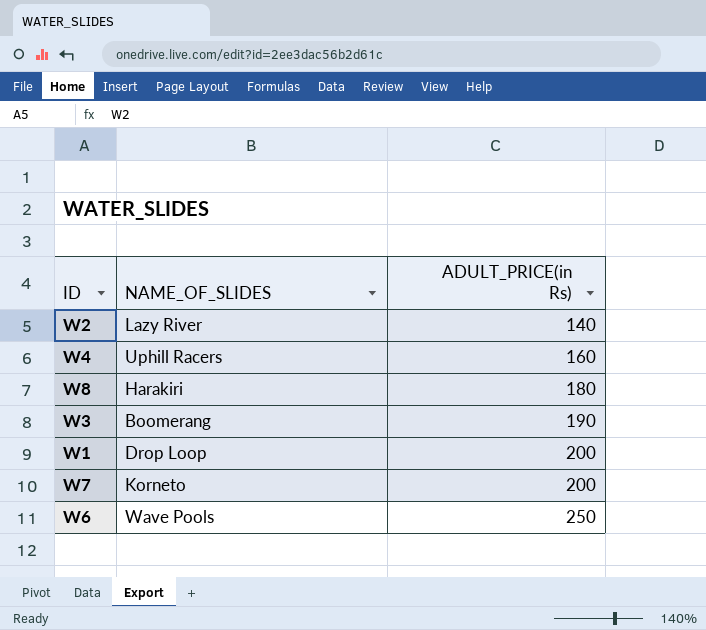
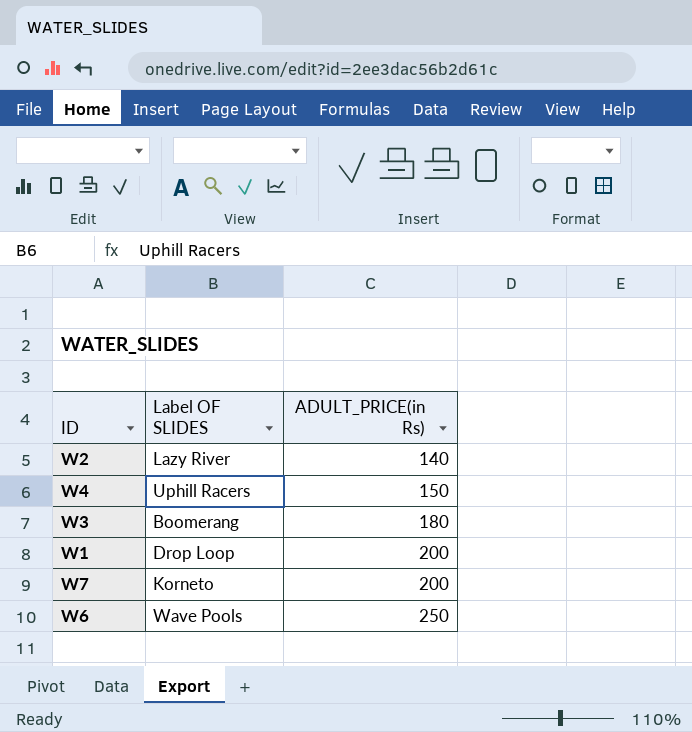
column name: NAME_OF_SLIDES -> Label OF SLIDES
row W8: Harakiri | 180 -> none
W4 | ADULT_PRICE(in Rs): 160 -> 150
W3 | ADULT_PRICE(in Rs): 190 -> 180

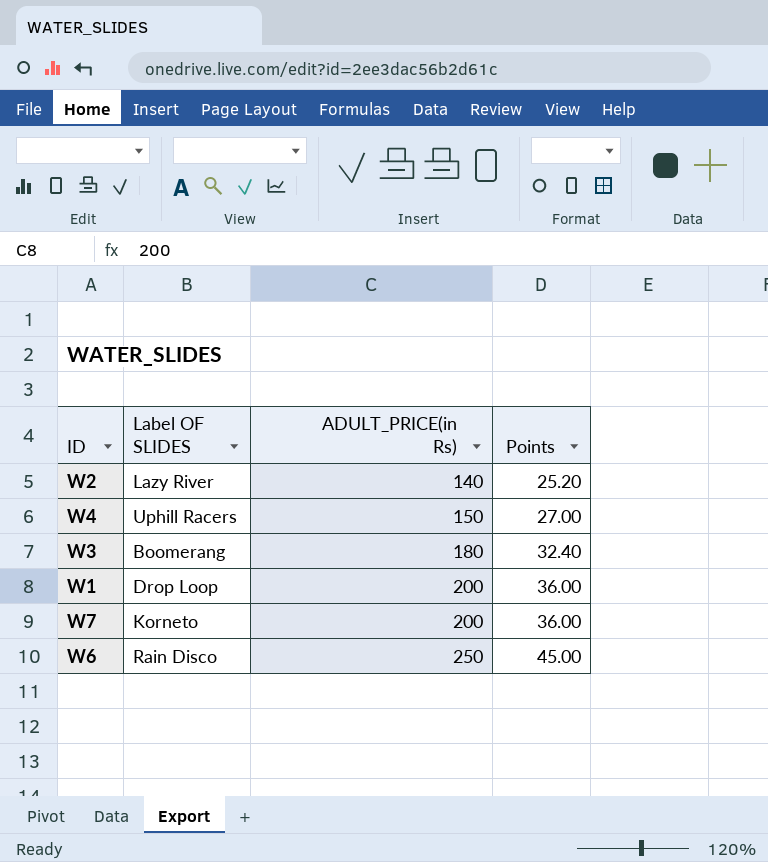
column Points | formula: none -> [ADULT_PRICE(in Rs)] * 0.18
W6 | Label OF SLIDES: Wave Pools -> Rain Disco

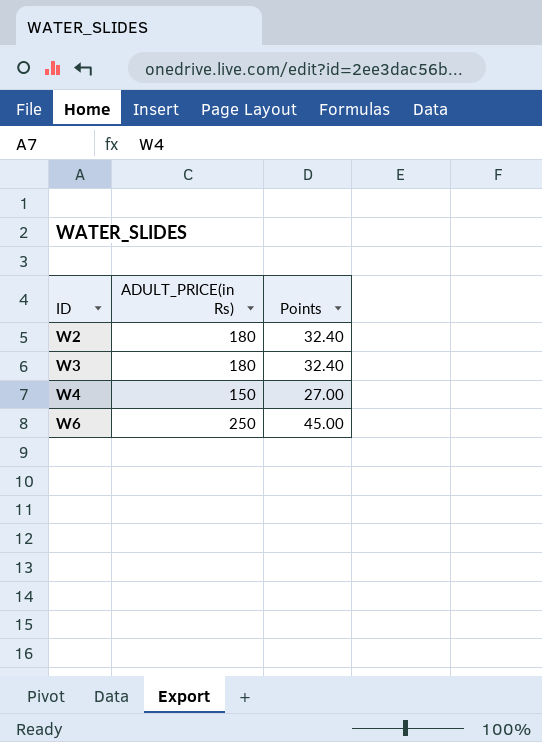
row order: ADULT_PRICE(in Rs) ascending -> ID ascending
column Label OF SLIDES | position: 2 -> none
row W1: Drop Loop | 200 | 36.00 -> none
row W7: Korneto | 200 | 36.00 -> none
W2 | ADULT_PRICE(in Rs): 140 -> 180
W2 | Points: 25.20 -> 32.40

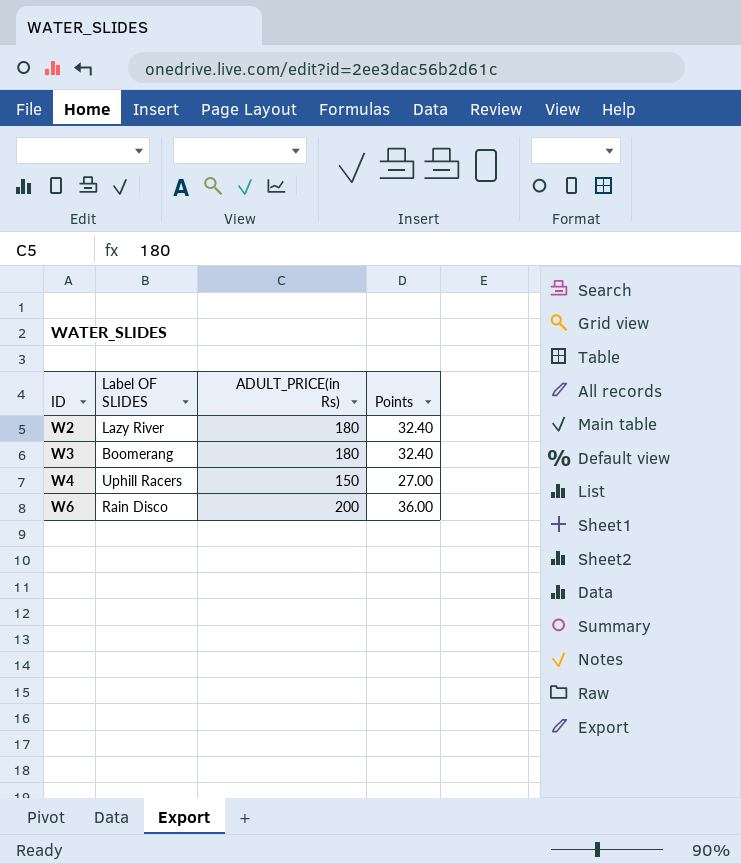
column Label OF SLIDES | position: none -> 2
W6 | ADULT_PRICE(in Rs): 250 -> 200
W6 | Points: 45.00 -> 36.00

